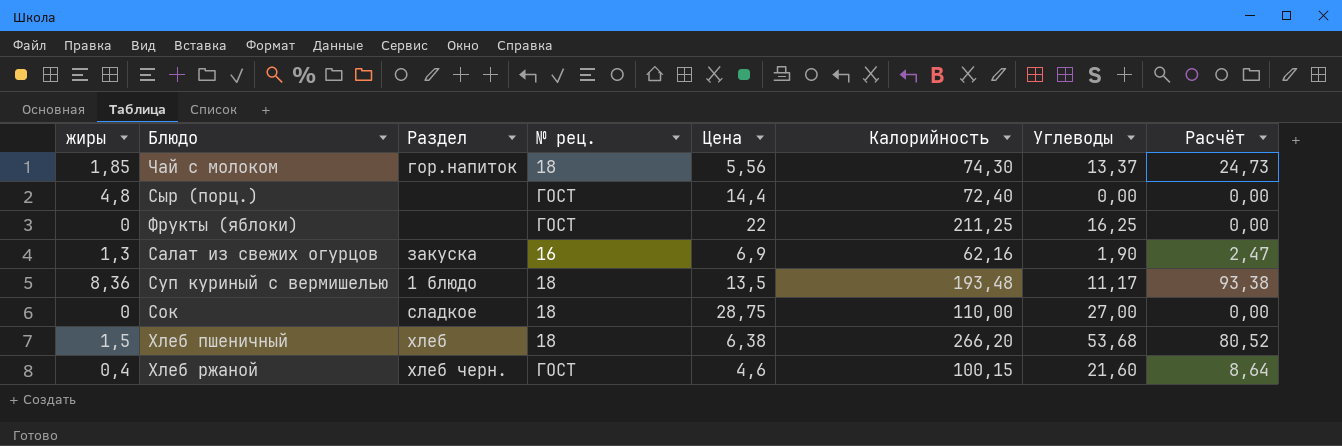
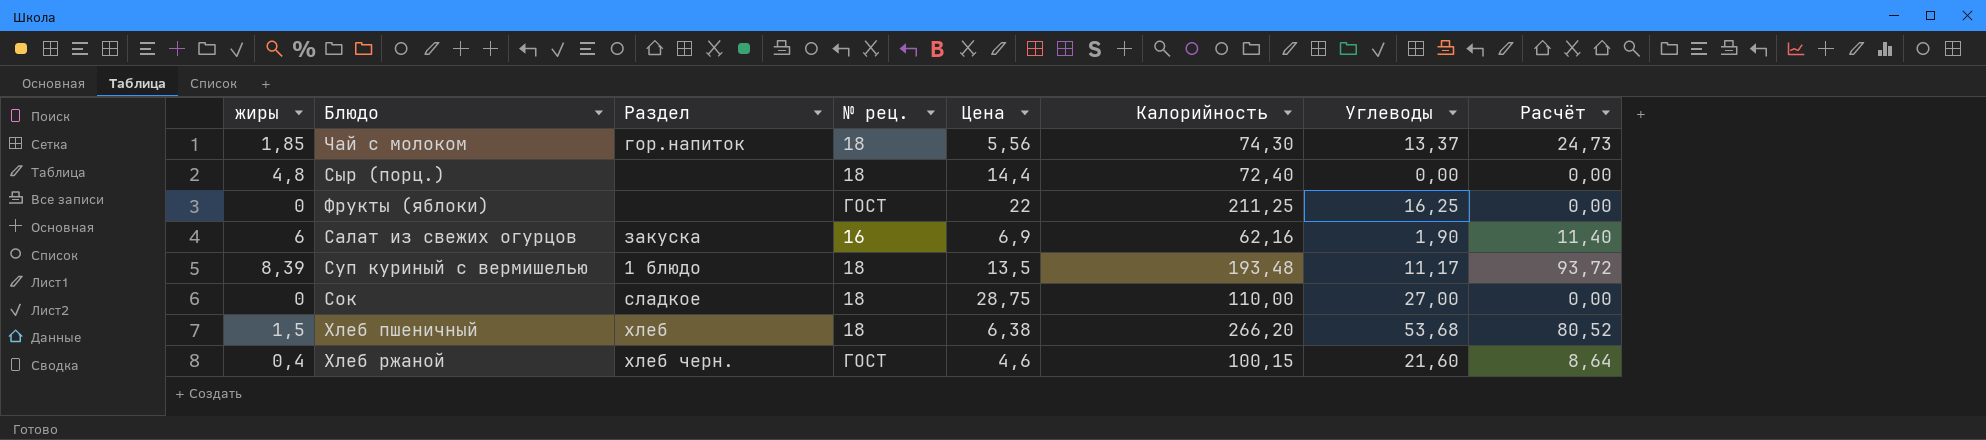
Сыр (порц.) | № рец.: ГОСТ -> 18
Салат из свежих огурцов | жиры: 1,3 -> 6
Салат из свежих огурцов | Расчёт: 2,47 -> 11,40
Суп куриный с вермишелью | жиры: 8,36 -> 8,39
Суп куриный с вермишелью | Расчёт: 93,38 -> 93,72

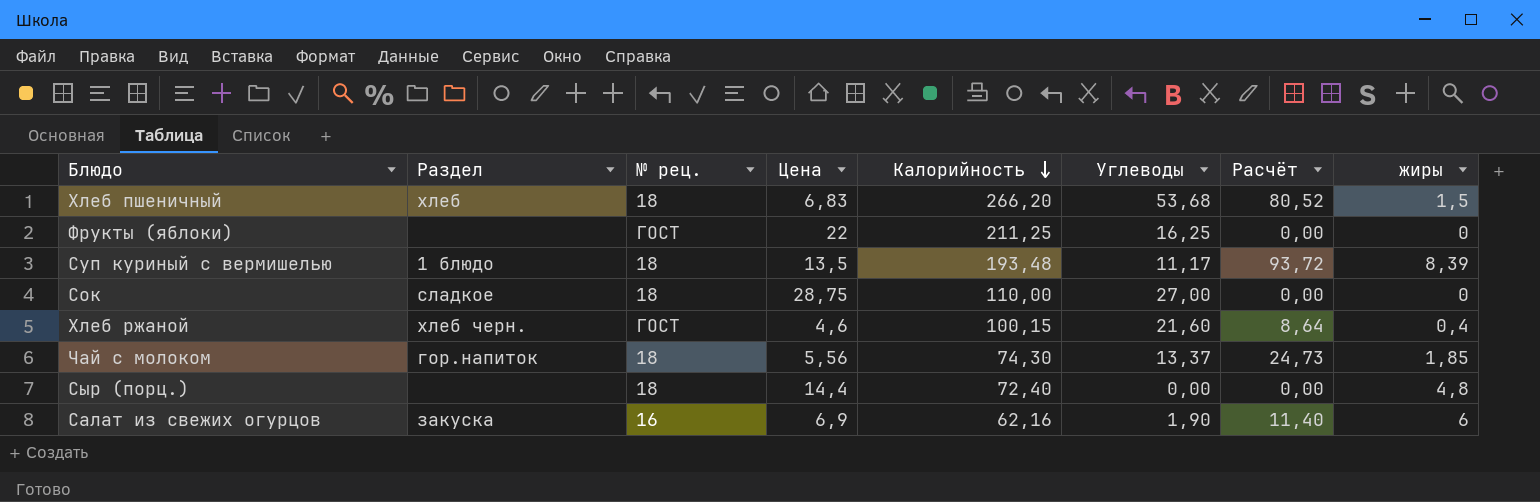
row order: none -> Калорийность descending
column жиры | position: 1 -> 8
Хлеб пшеничный | Цена: 6,38 -> 6,83

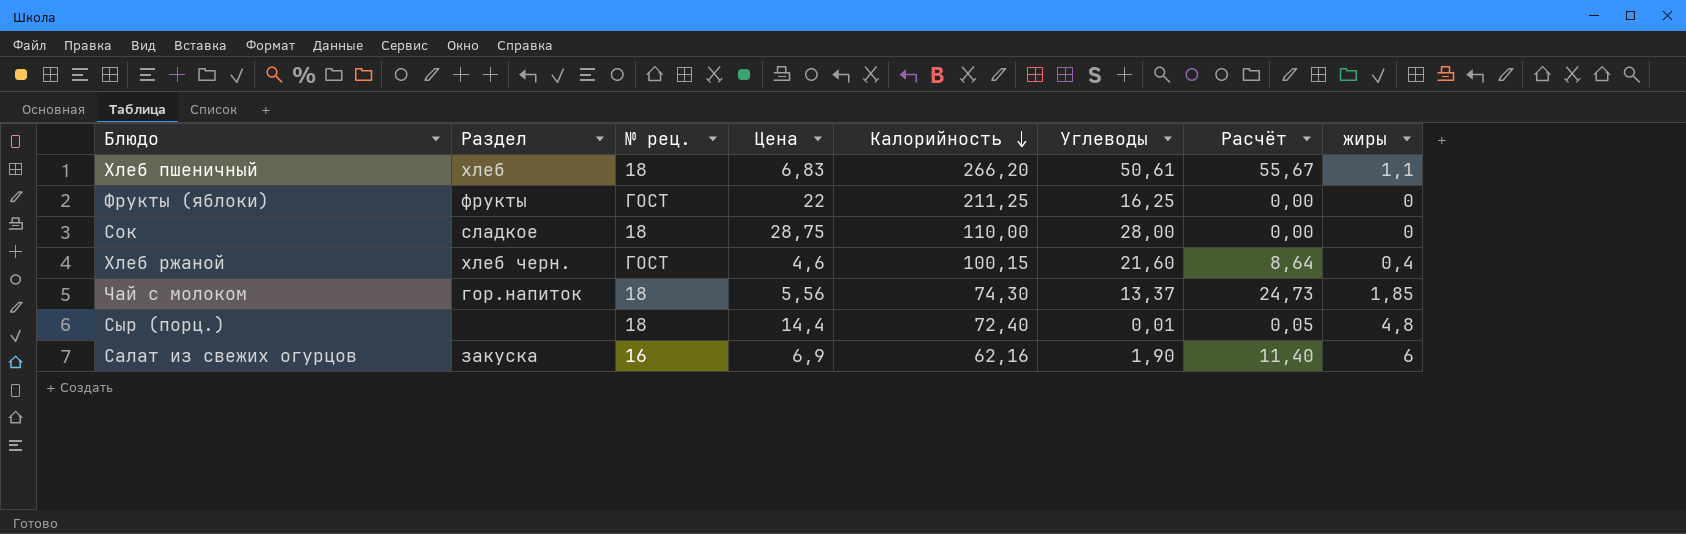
row Суп куриный с вермишелью: 1 блюдо | 18 | 13,5 | 193,48 | 11,17 | 93,72 | 8,39 -> none
Хлеб пшеничный | Углеводы: 53,68 -> 50,61
Хлеб пшеничный | Расчёт: 80,52 -> 55,67
Хлеб пшеничный | жиры: 1,5 -> 1,1
Фрукты (яблоки) | Раздел: none -> фрукты
Сок | Углеводы: 27,00 -> 28,00
Сыр (порц.) | Углеводы: 0,00 -> 0,01
Сыр (порц.) | Расчёт: 0,00 -> 0,05

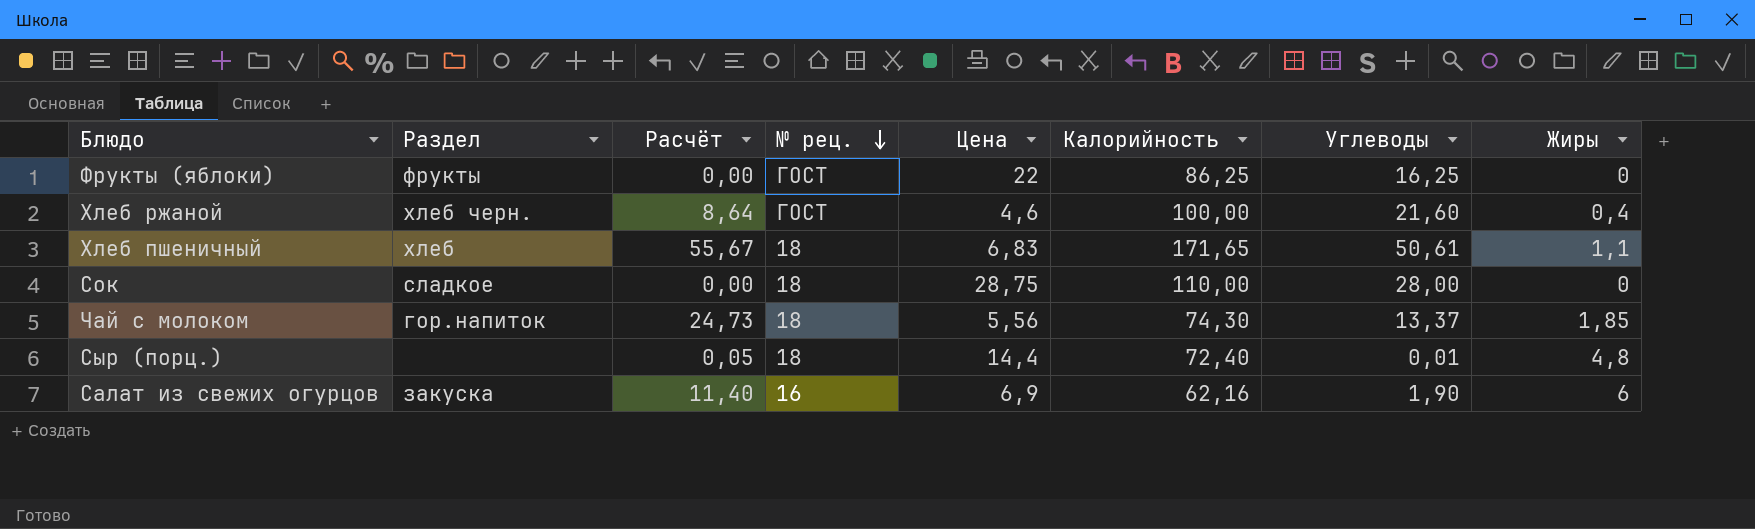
row order: Калорийность descending -> № рец. descending
column Расчёт | position: 7 -> 3
column name: жиры -> Жиры
Фрукты (яблоки) | Калорийность: 211,25 -> 86,25
Хлеб ржаной | Калорийность: 100,15 -> 100,00
Хлеб пшеничный | Калорийность: 266,20 -> 171,65

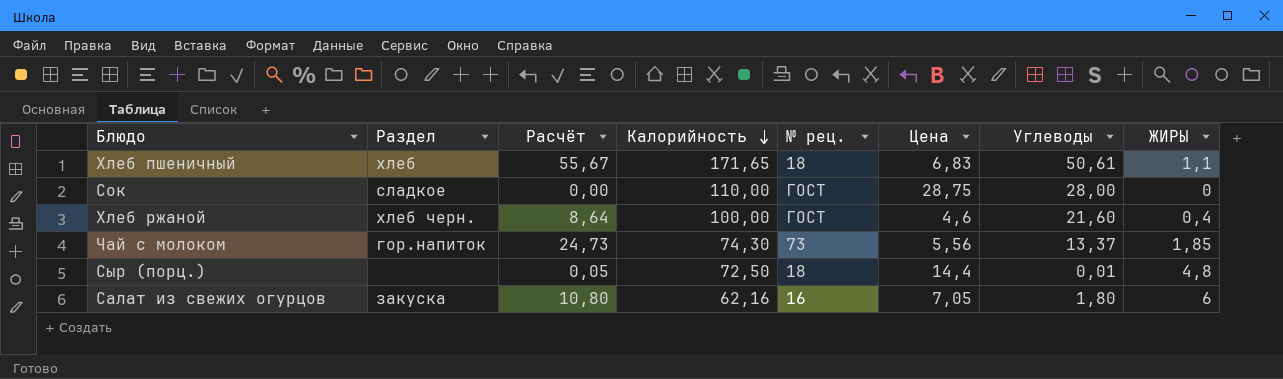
row order: № рец. descending -> Калорийность descending
column Калорийность | position: 6 -> 4
column name: Жиры -> ЖИРЫ
row Фрукты (яблоки): фрукты | 0,00 | ГОСТ | 22 | 86,25 | 16,25 | 0 -> none
Сок | № рец.: 18 -> ГОСТ
Чай с молоком | № рец.: 18 -> 73
Сыр (порц.) | Калорийность: 72,40 -> 72,50
Салат из свежих огурцов | Расчёт: 11,40 -> 10,80
Салат из свежих огурцов | Цена: 6,9 -> 7,05
Салат из свежих огурцов | Углеводы: 1,90 -> 1,80

